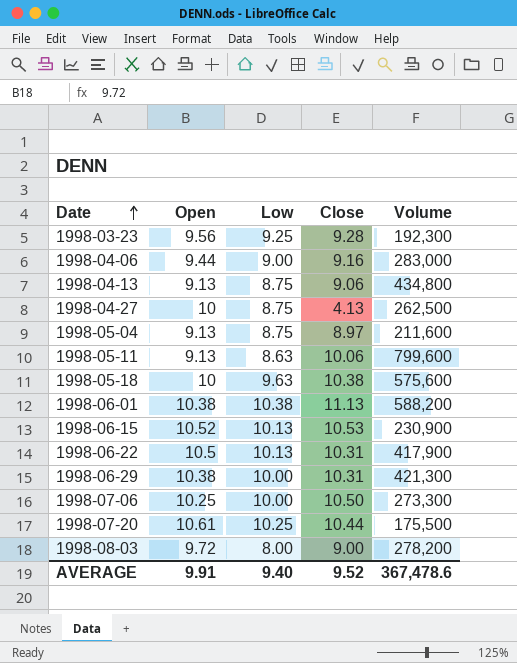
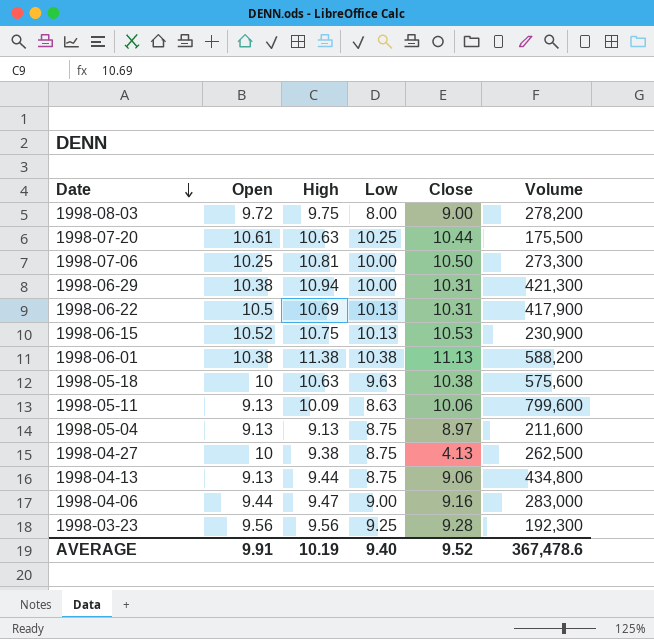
row order: Date ascending -> Date descending
column High | position: none -> 3

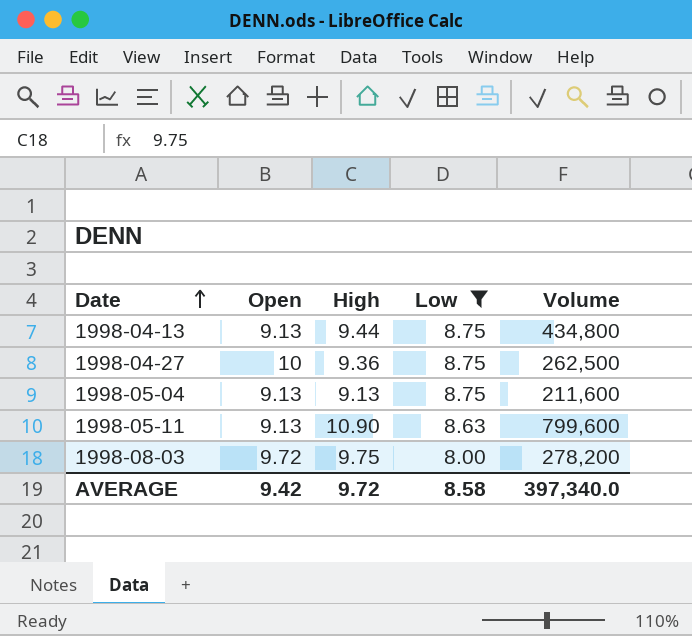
filter: none -> Low <= 8.75
row order: Date descending -> Date ascending
column Close | position: 5 -> none
1998-04-27 | High: 9.38 -> 9.36
1998-05-11 | High: 10.09 -> 10.90
AVERAGE | Open: 9.91 -> 9.42
AVERAGE | High: 10.19 -> 9.72
AVERAGE | Low: 9.40 -> 8.58
AVERAGE | Volume: 367,478.6 -> 397,340.0

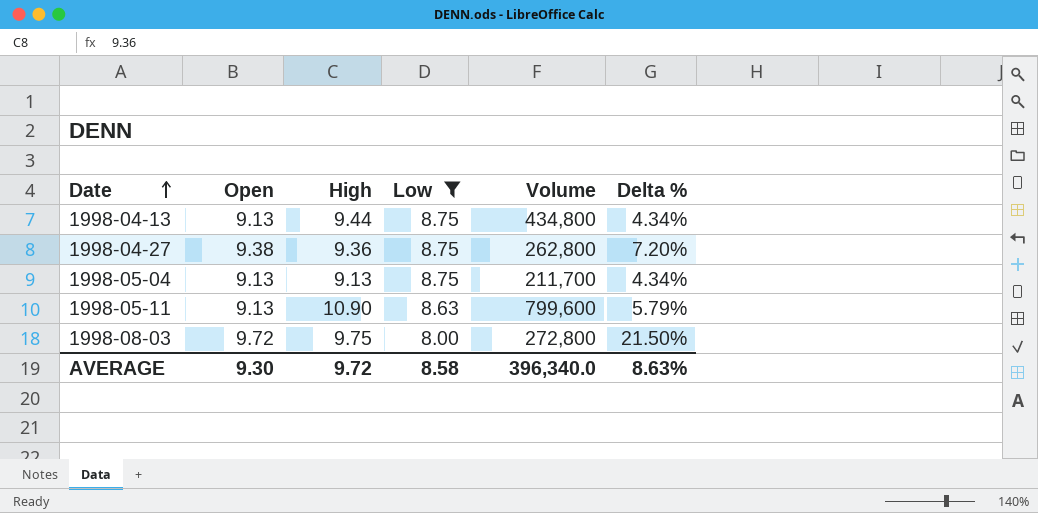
column Delta % | formula: none -> ([Open] - [Low]) / [Low]
1998-04-27 | Open: 10 -> 9.38
1998-04-27 | Volume: 262,500 -> 262,800
1998-05-04 | Volume: 211,600 -> 211,700
1998-08-03 | Volume: 278,200 -> 272,800
AVERAGE | Open: 9.42 -> 9.30
AVERAGE | Volume: 397,340.0 -> 396,340.0

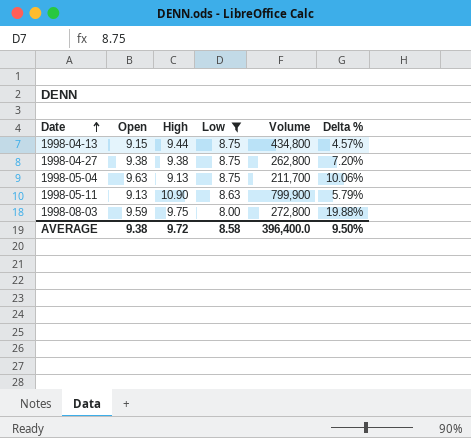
1998-04-13 | Open: 9.13 -> 9.15
1998-04-13 | Delta %: 4.34% -> 4.57%
1998-04-27 | High: 9.36 -> 9.38
1998-05-04 | Open: 9.13 -> 9.63
1998-05-04 | Delta %: 4.34% -> 10.06%
1998-05-11 | Volume: 799,600 -> 799,900
1998-08-03 | Open: 9.72 -> 9.59
1998-08-03 | Delta %: 21.50% -> 19.88%
AVERAGE | Open: 9.30 -> 9.38
AVERAGE | Volume: 396,340.0 -> 396,400.0
AVERAGE | Delta %: 8.63% -> 9.50%

